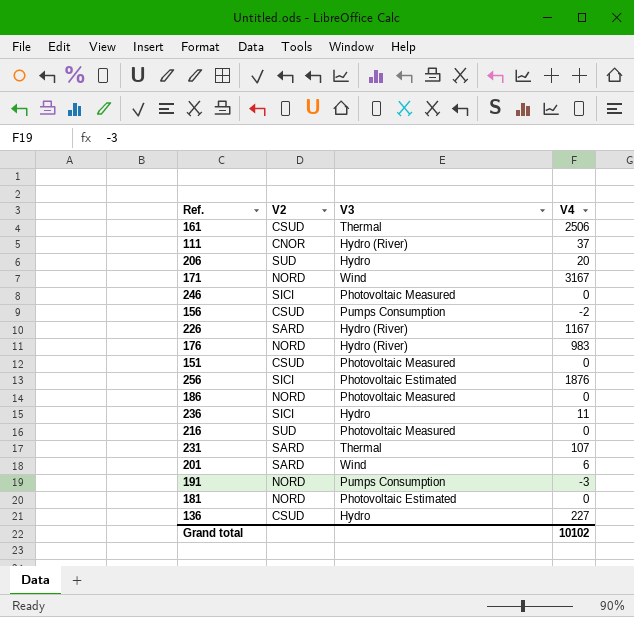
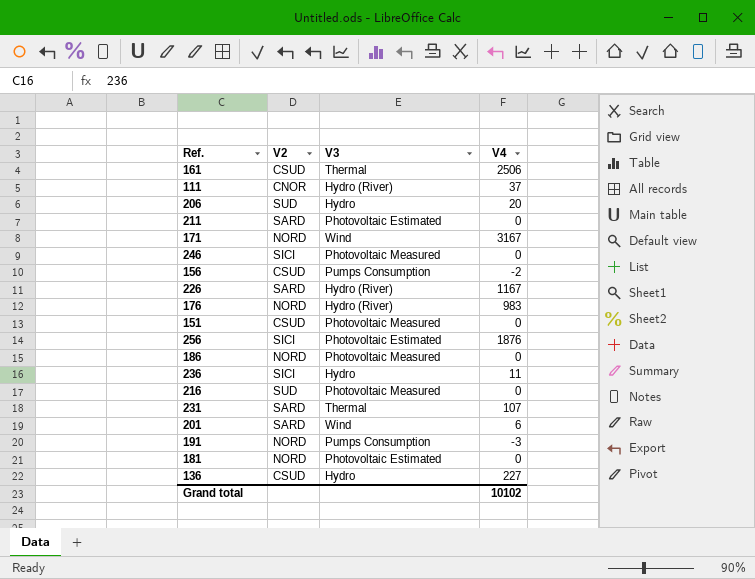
row 211: none -> SARD | Photovoltaic Estimated | 0

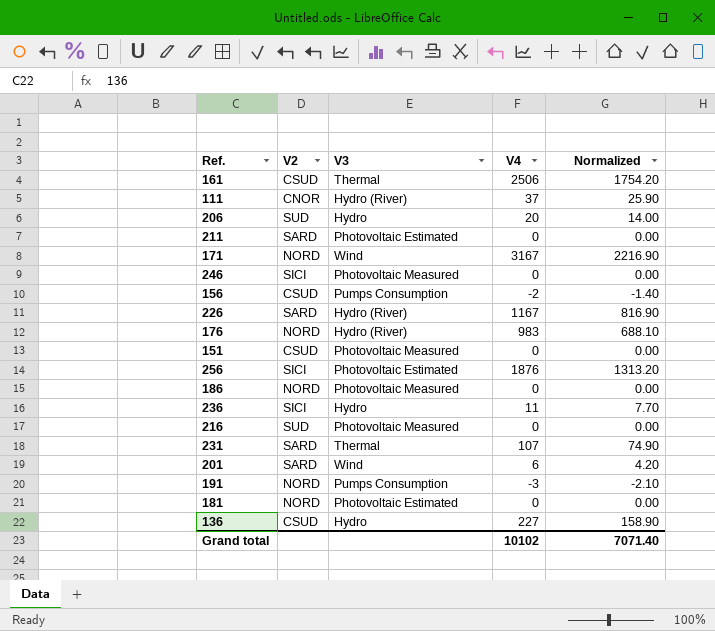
column Normalized | formula: none -> [V4] * 0.7

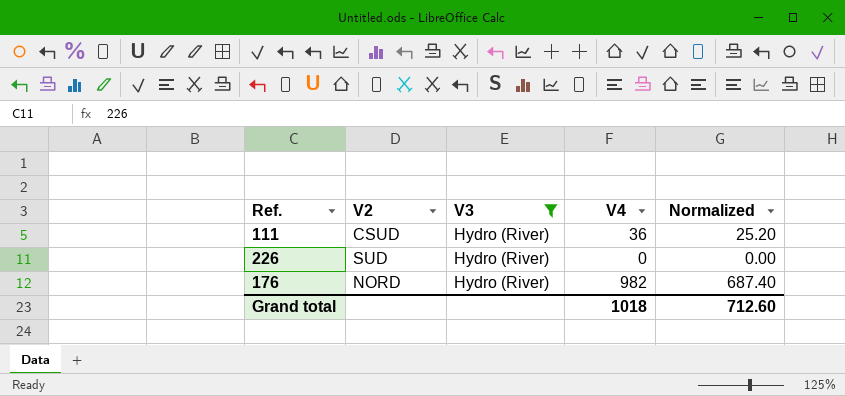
filter: none -> V3 = Hydro (River)
111 | V2: CNOR -> CSUD
111 | V4: 37 -> 36
111 | Normalized: 25.90 -> 25.20
226 | V2: SARD -> SUD
226 | V4: 1167 -> 0
226 | Normalized: 816.90 -> 0.00
176 | V4: 983 -> 982
176 | Normalized: 688.10 -> 687.40
Grand total | V4: 10102 -> 1018
Grand total | Normalized: 7071.40 -> 712.60

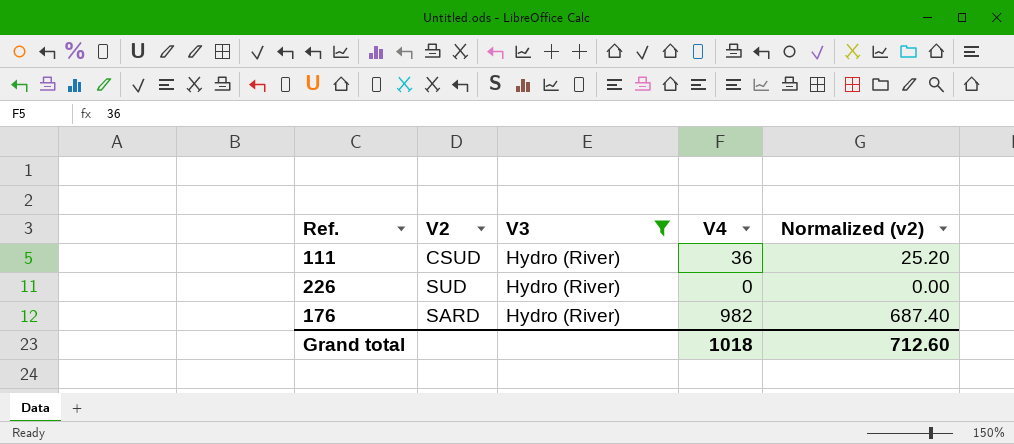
column name: Normalized -> Normalized (v2)
176 | V2: NORD -> SARD

